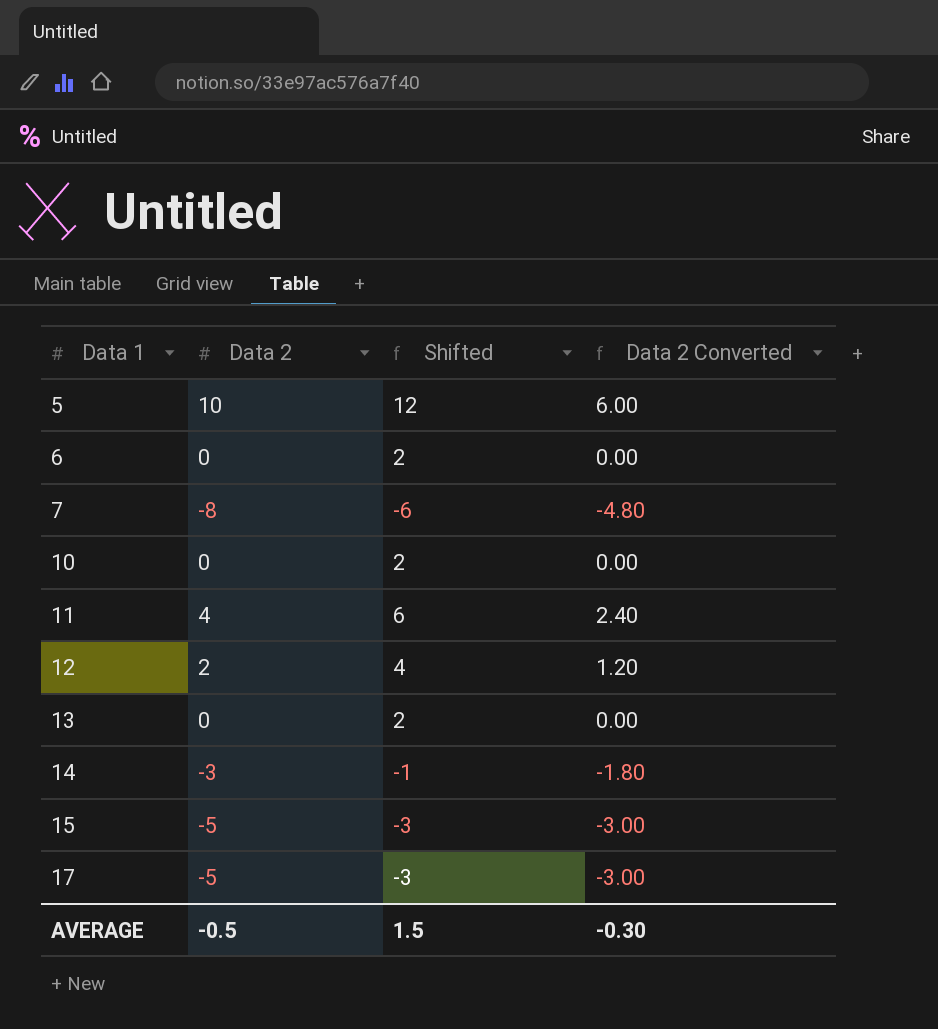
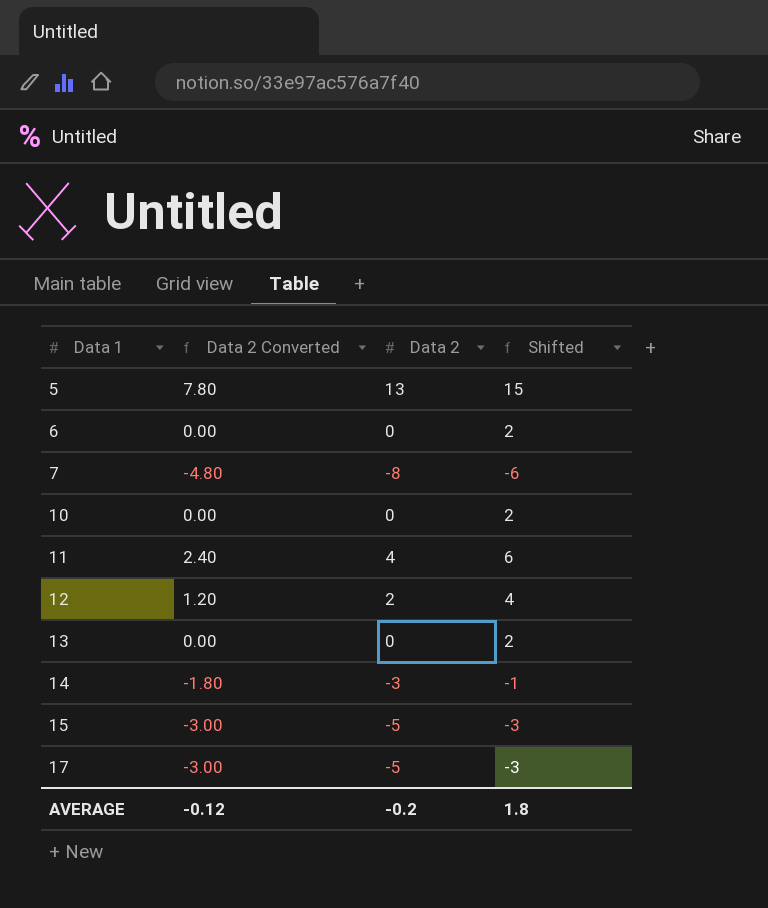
column Data 2 Converted | position: 4 -> 2
5 | Data 2 Converted: 6.00 -> 7.80
5 | Data 2: 10 -> 13
5 | Shifted: 12 -> 15
AVERAGE | Data 2 Converted: -0.30 -> -0.12
AVERAGE | Data 2: -0.5 -> -0.2
AVERAGE | Shifted: 1.5 -> 1.8

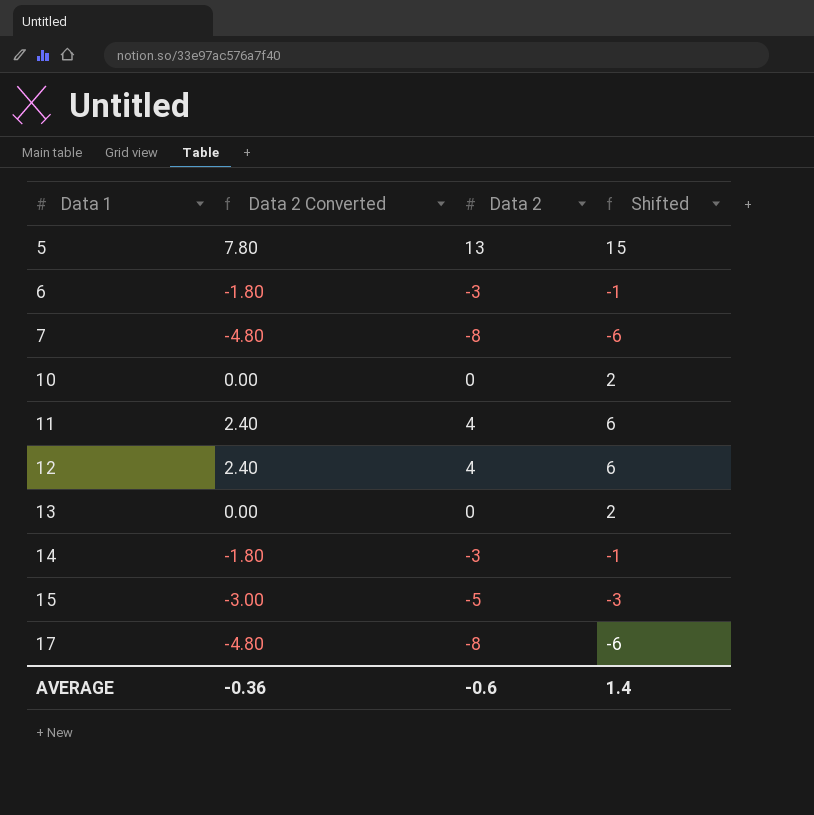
6 | Data 2 Converted: 0.00 -> -1.80
6 | Data 2: 0 -> -3
6 | Shifted: 2 -> -1
12 | Data 2 Converted: 1.20 -> 2.40
12 | Data 2: 2 -> 4
12 | Shifted: 4 -> 6
17 | Data 2 Converted: -3.00 -> -4.80
17 | Data 2: -5 -> -8
17 | Shifted: -3 -> -6
AVERAGE | Data 2 Converted: -0.12 -> -0.36
AVERAGE | Data 2: -0.2 -> -0.6
AVERAGE | Shifted: 1.8 -> 1.4

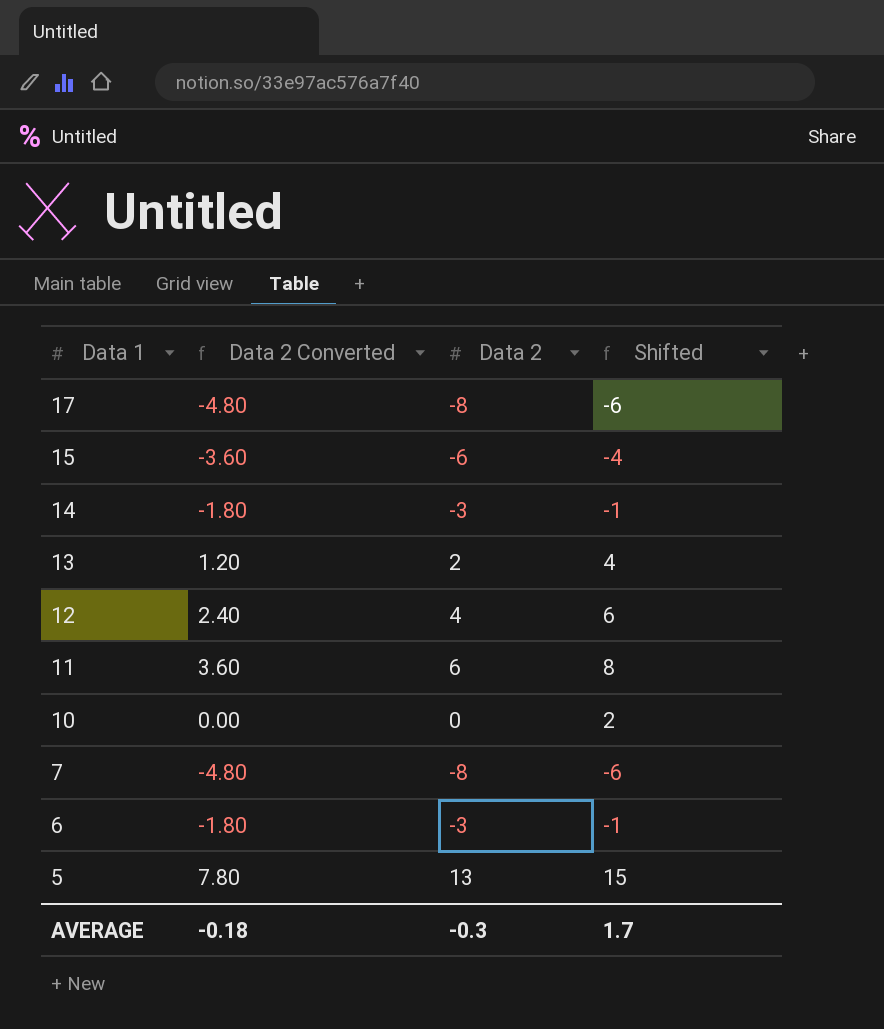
row order: Data 1 ascending -> Data 1 descending
15 | Data 2 Converted: -3.00 -> -3.60
15 | Data 2: -5 -> -6
15 | Shifted: -3 -> -4
13 | Data 2 Converted: 0.00 -> 1.20
13 | Data 2: 0 -> 2
13 | Shifted: 2 -> 4
11 | Data 2 Converted: 2.40 -> 3.60
11 | Data 2: 4 -> 6
11 | Shifted: 6 -> 8
AVERAGE | Data 2 Converted: -0.36 -> -0.18
AVERAGE | Data 2: -0.6 -> -0.3
AVERAGE | Shifted: 1.4 -> 1.7

